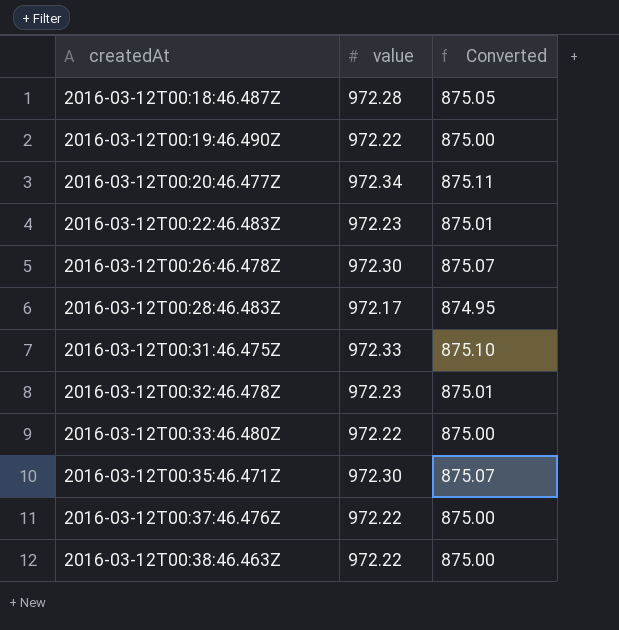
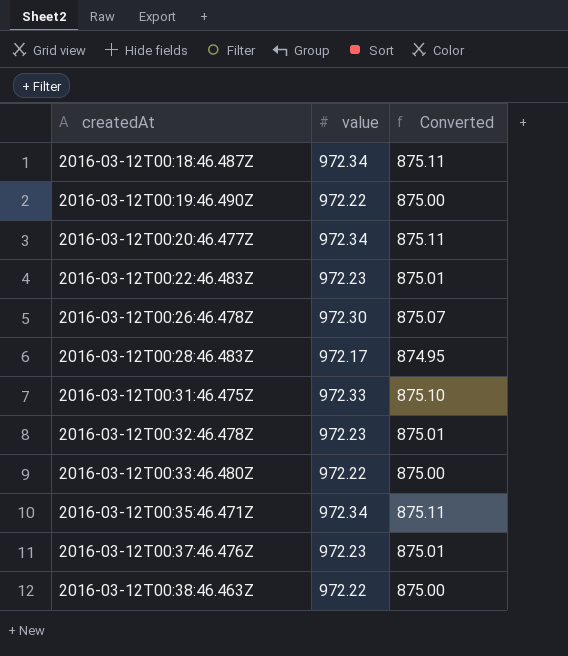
2016-03-12T00:18:46.487Z | value: 972.28 -> 972.34
2016-03-12T00:18:46.487Z | Converted: 875.05 -> 875.11
2016-03-12T00:35:46.471Z | value: 972.30 -> 972.34
2016-03-12T00:35:46.471Z | Converted: 875.07 -> 875.11
2016-03-12T00:37:46.476Z | value: 972.22 -> 972.23
2016-03-12T00:37:46.476Z | Converted: 875.00 -> 875.01

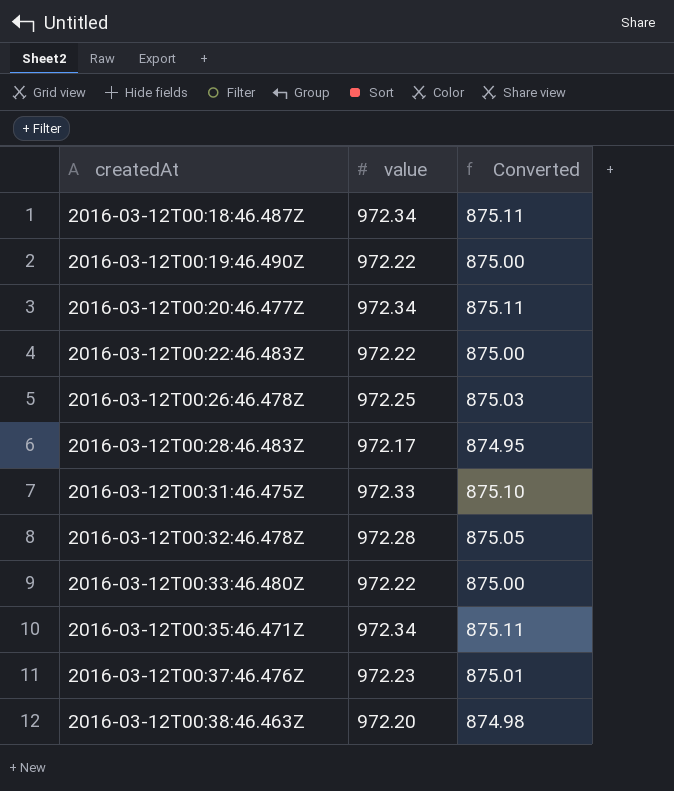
2016-03-12T00:22:46.483Z | value: 972.23 -> 972.22
2016-03-12T00:22:46.483Z | Converted: 875.01 -> 875.00
2016-03-12T00:26:46.478Z | value: 972.30 -> 972.25
2016-03-12T00:26:46.478Z | Converted: 875.07 -> 875.03
2016-03-12T00:32:46.478Z | value: 972.23 -> 972.28
2016-03-12T00:32:46.478Z | Converted: 875.01 -> 875.05
2016-03-12T00:38:46.463Z | value: 972.22 -> 972.20
2016-03-12T00:38:46.463Z | Converted: 875.00 -> 874.98

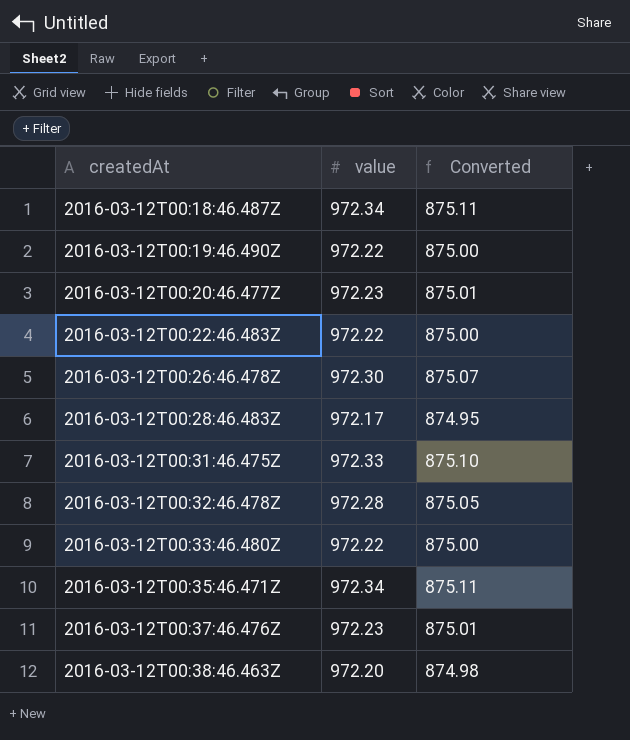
2016-03-12T00:20:46.477Z | value: 972.34 -> 972.23
2016-03-12T00:20:46.477Z | Converted: 875.11 -> 875.01
2016-03-12T00:26:46.478Z | value: 972.25 -> 972.30
2016-03-12T00:26:46.478Z | Converted: 875.03 -> 875.07

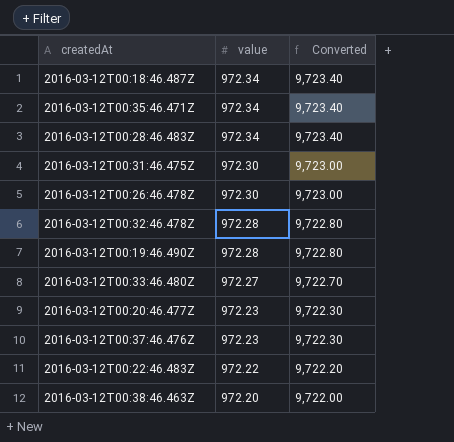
row order: createdAt ascending -> value descending
column Converted | formula: [value] * 0.9 -> [value] * 10
2016-03-12T00:28:46.483Z | value: 972.17 -> 972.34
2016-03-12T00:31:46.475Z | value: 972.33 -> 972.30
2016-03-12T00:19:46.490Z | value: 972.22 -> 972.28
2016-03-12T00:33:46.480Z | value: 972.22 -> 972.27

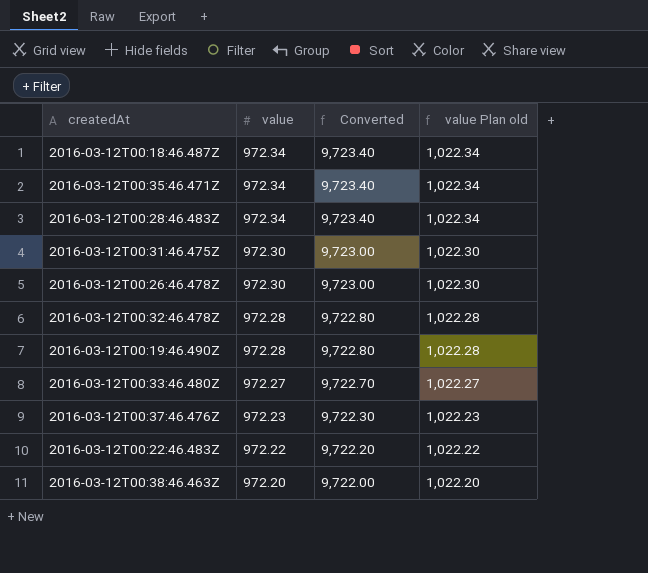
column value Plan old | formula: none -> [value] + 50
row 2016-03-12T00:20:46.477Z: 972.23 | 9,722.30 -> none

